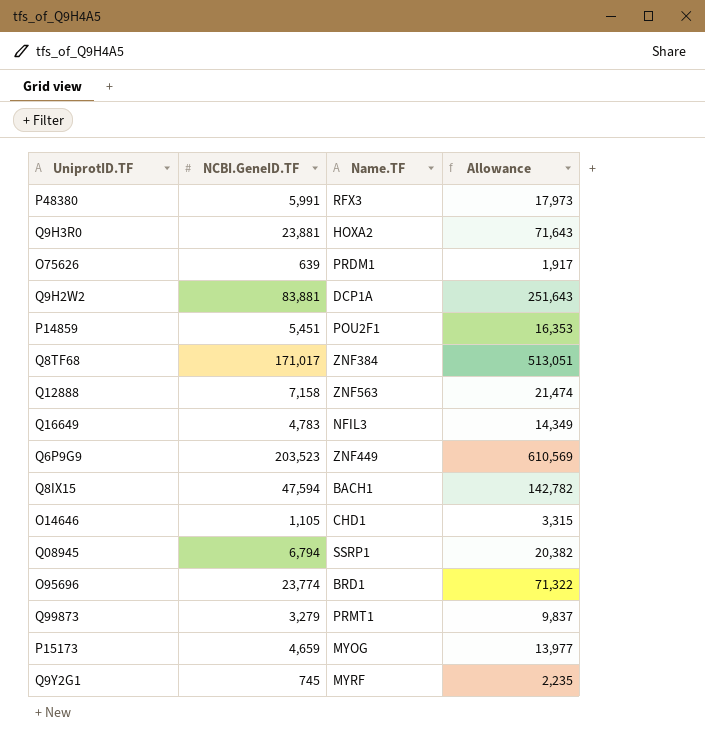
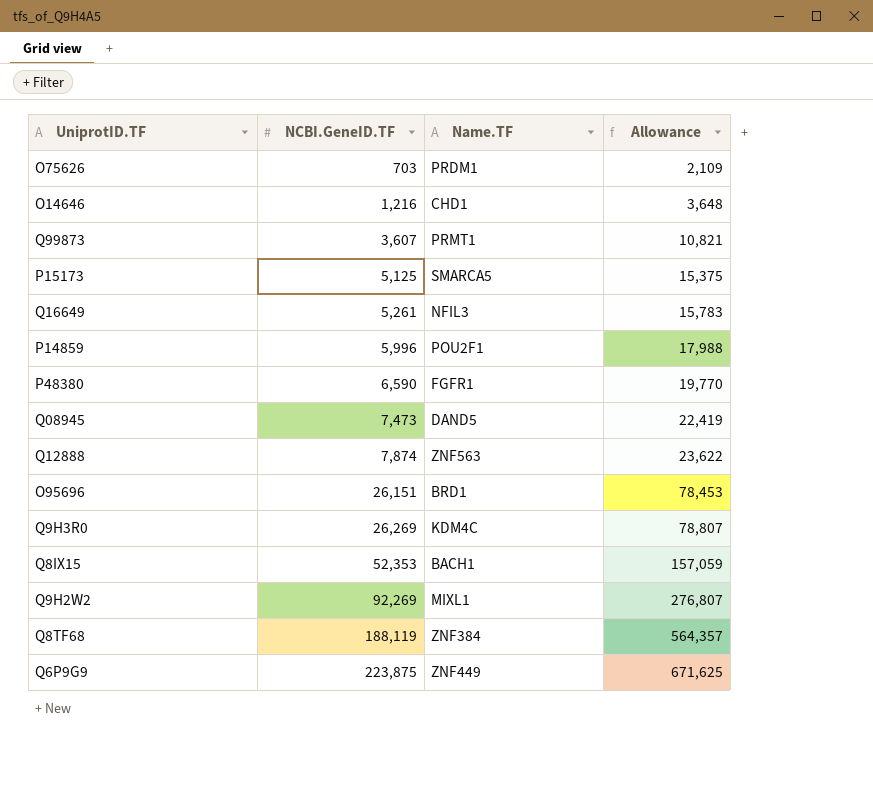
row order: none -> NCBI.GeneID.TF ascending
row Q9Y2G1: 745 | MYRF | 2,235 -> none
O75626 | NCBI.GeneID.TF: 639 -> 703
O75626 | Allowance: 1,917 -> 2,109
O14646 | NCBI.GeneID.TF: 1,105 -> 1,216
O14646 | Allowance: 3,315 -> 3,648
Q99873 | NCBI.GeneID.TF: 3,279 -> 3,607
Q99873 | Allowance: 9,837 -> 10,821
P15173 | NCBI.GeneID.TF: 4,659 -> 5,125
P15173 | Name.TF: MYOG -> SMARCA5
P15173 | Allowance: 13,977 -> 15,375
Q16649 | NCBI.GeneID.TF: 4,783 -> 5,261
Q16649 | Allowance: 14,349 -> 15,783
P14859 | NCBI.GeneID.TF: 5,451 -> 5,996
P14859 | Allowance: 16,353 -> 17,988
P48380 | NCBI.GeneID.TF: 5,991 -> 6,590
P48380 | Name.TF: RFX3 -> FGFR1
P48380 | Allowance: 17,973 -> 19,770
Q08945 | NCBI.GeneID.TF: 6,794 -> 7,473
Q08945 | Name.TF: SSRP1 -> DAND5
Q08945 | Allowance: 20,382 -> 22,419
Q12888 | NCBI.GeneID.TF: 7,158 -> 7,874
Q12888 | Allowance: 21,474 -> 23,622
O95696 | NCBI.GeneID.TF: 23,774 -> 26,151
O95696 | Allowance: 71,322 -> 78,453
Q9H3R0 | NCBI.GeneID.TF: 23,881 -> 26,269
Q9H3R0 | Name.TF: HOXA2 -> KDM4C
Q9H3R0 | Allowance: 71,643 -> 78,807
Q8IX15 | NCBI.GeneID.TF: 47,594 -> 52,353
Q8IX15 | Allowance: 142,782 -> 157,059
Q9H2W2 | NCBI.GeneID.TF: 83,881 -> 92,269
Q9H2W2 | Name.TF: DCP1A -> MIXL1
Q9H2W2 | Allowance: 251,643 -> 276,807
Q8TF68 | NCBI.GeneID.TF: 171,017 -> 188,119
Q8TF68 | Allowance: 513,051 -> 564,357
Q6P9G9 | NCBI.GeneID.TF: 203,523 -> 223,875
Q6P9G9 | Allowance: 610,569 -> 671,625

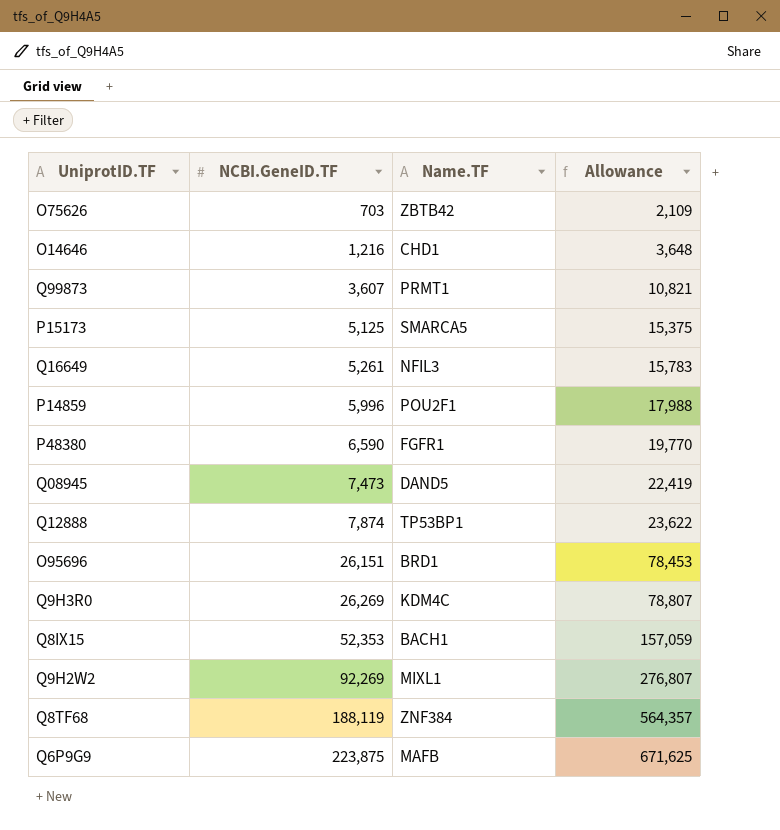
O75626 | Name.TF: PRDM1 -> ZBTB42
Q12888 | Name.TF: ZNF563 -> TP53BP1
Q6P9G9 | Name.TF: ZNF449 -> MAFB

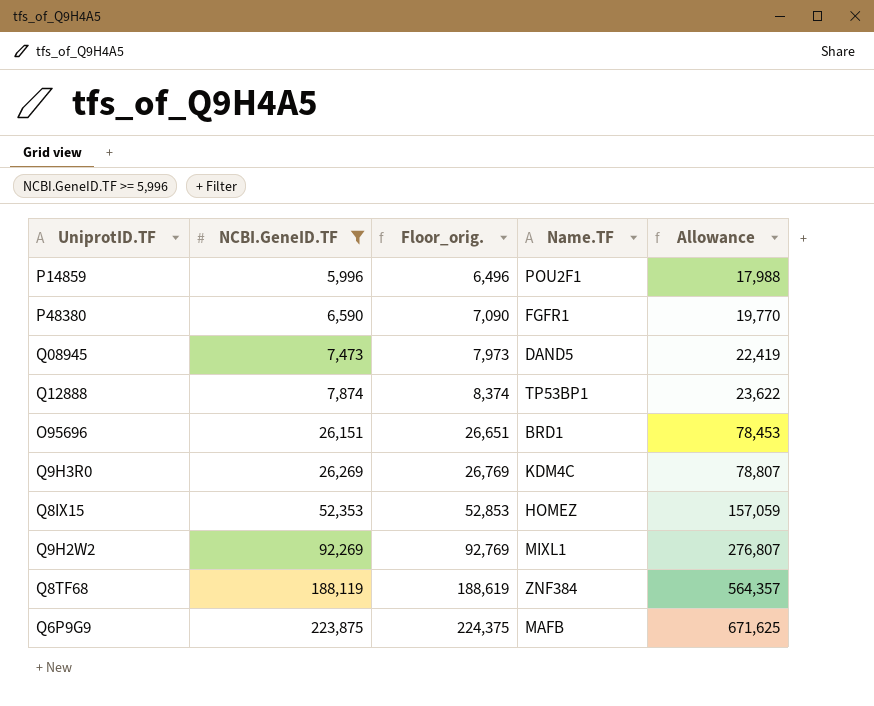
filter: none -> NCBI.GeneID.TF >= 5,996
column Floor_orig. | formula: none -> [NCBI.GeneID.TF] + 500
Q8IX15 | Name.TF: BACH1 -> HOMEZ

